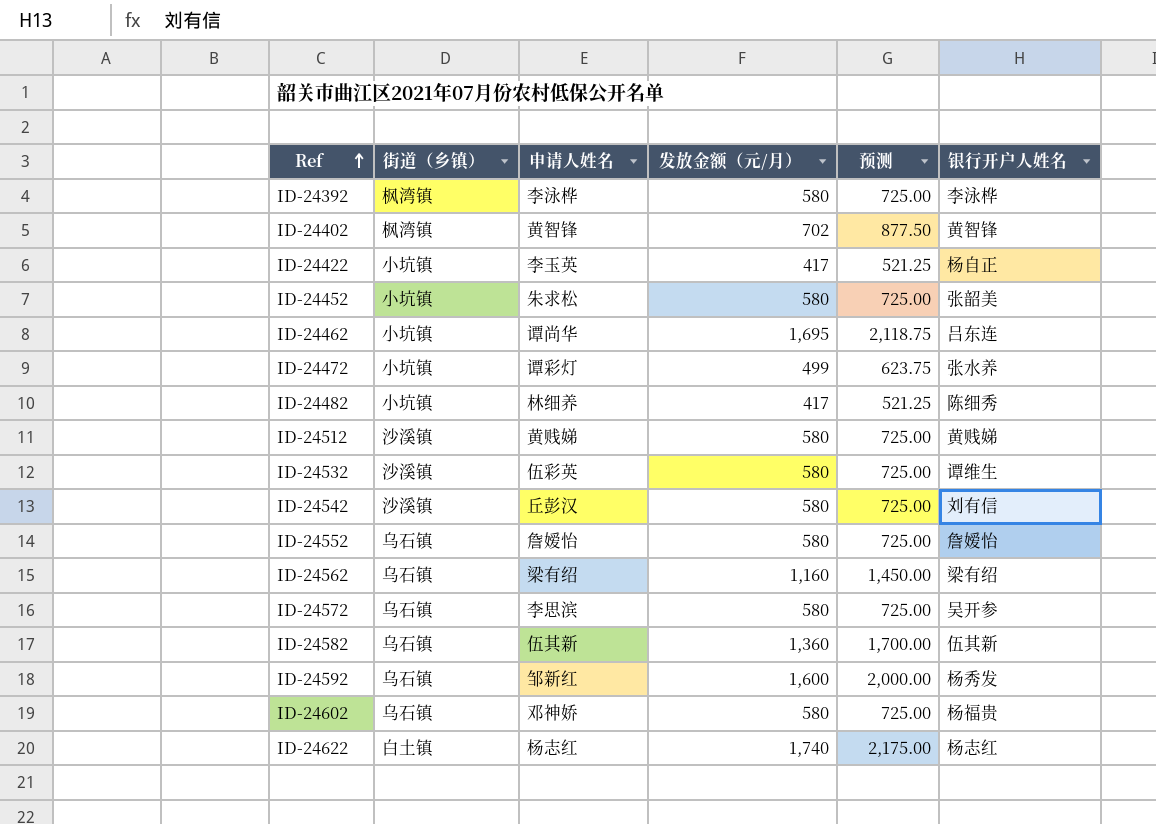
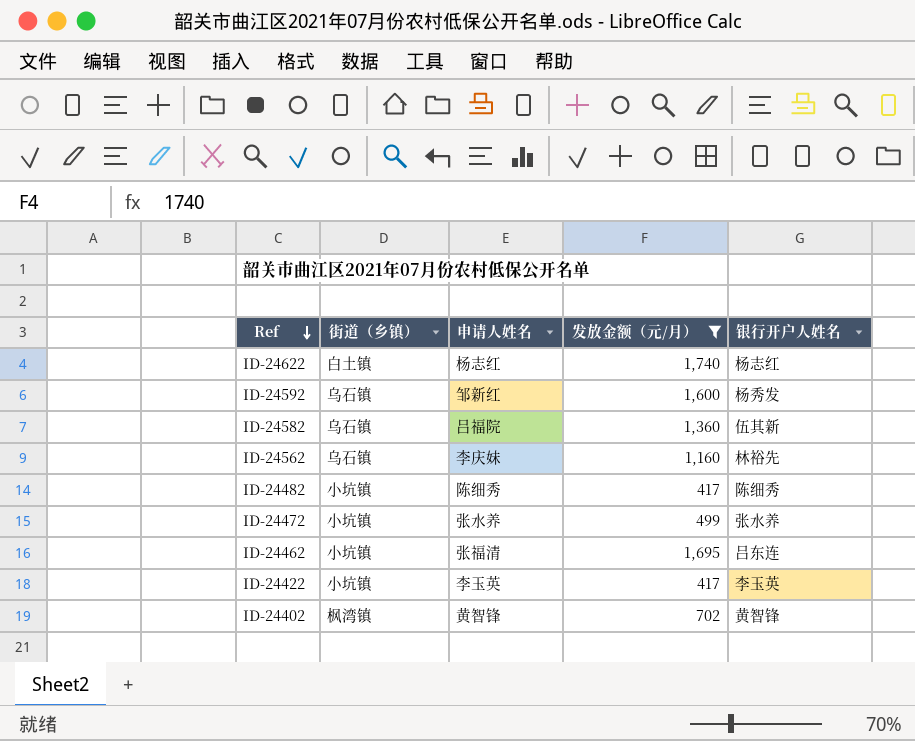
filter: none -> 发放金额（元/月） != 580
row order: Ref ascending -> Ref descending
column 预测 | formula: [发放金额（元/月）] * 1.25 -> none
ID-24582 | 申请人姓名: 伍其新 -> 吕福院
ID-24562 | 申请人姓名: 梁有绍 -> 李庆妹
ID-24562 | 银行开户人姓名: 梁有绍 -> 林裕先
ID-24482 | 申请人姓名: 林细养 -> 陈细秀
ID-24472 | 申请人姓名: 谭彩灯 -> 张水养
ID-24462 | 申请人姓名: 谭尚华 -> 张福清
ID-24422 | 银行开户人姓名: 杨自正 -> 李玉英

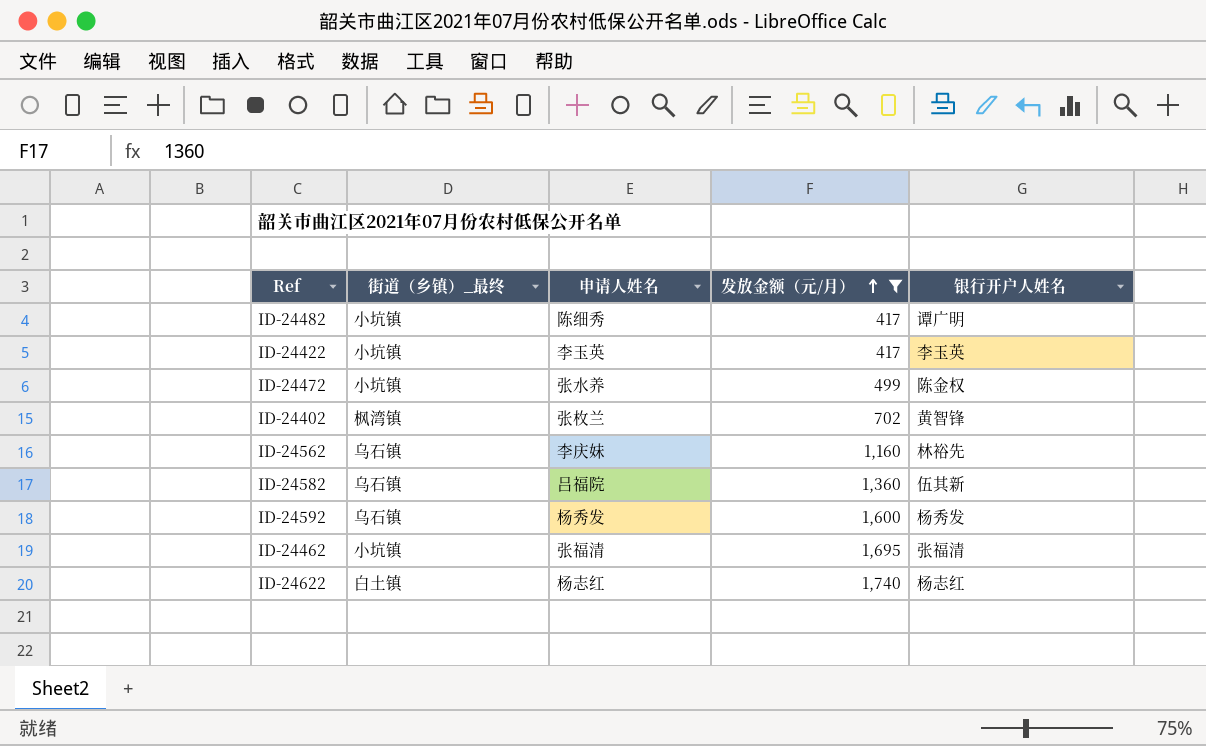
row order: Ref descending -> 发放金额（元/月） ascending
column name: 街道（乡镇） -> 街道（乡镇）_最终
ID-24482 | 银行开户人姓名: 陈细秀 -> 谭广明
ID-24472 | 银行开户人姓名: 张水养 -> 陈金权
ID-24402 | 申请人姓名: 黄智锋 -> 张枚兰
ID-24592 | 申请人姓名: 邹新红 -> 杨秀发
ID-24462 | 银行开户人姓名: 吕东连 -> 张福清

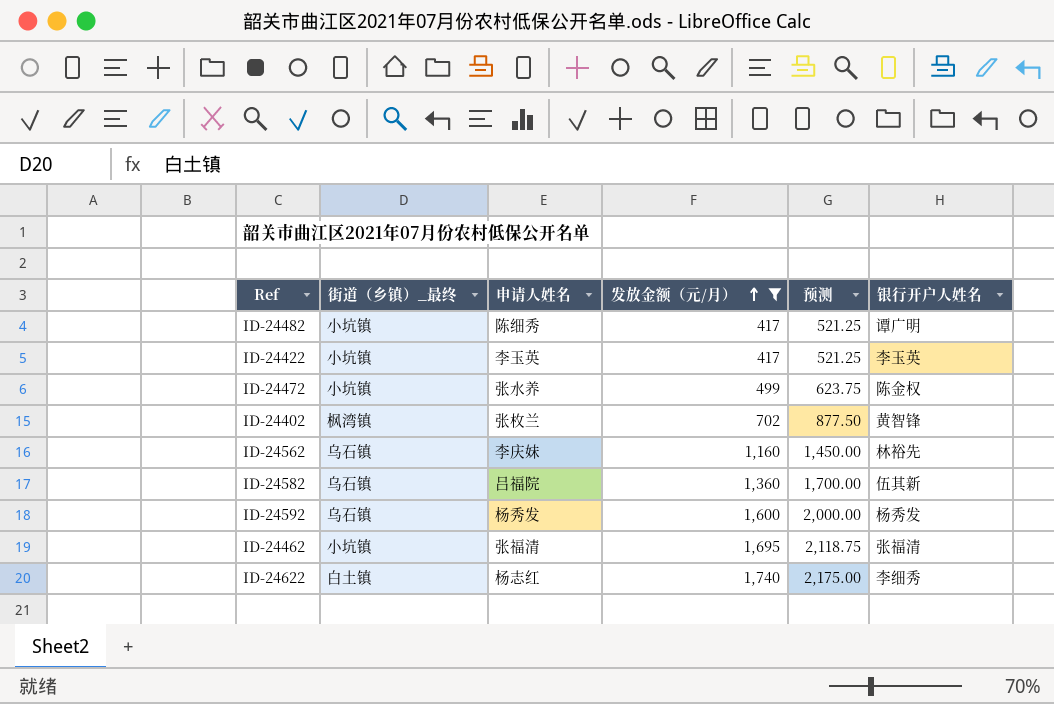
column 预测 | formula: none -> [发放金额（元/月）] * 1.25
ID-24622 | 银行开户人姓名: 杨志红 -> 李细秀

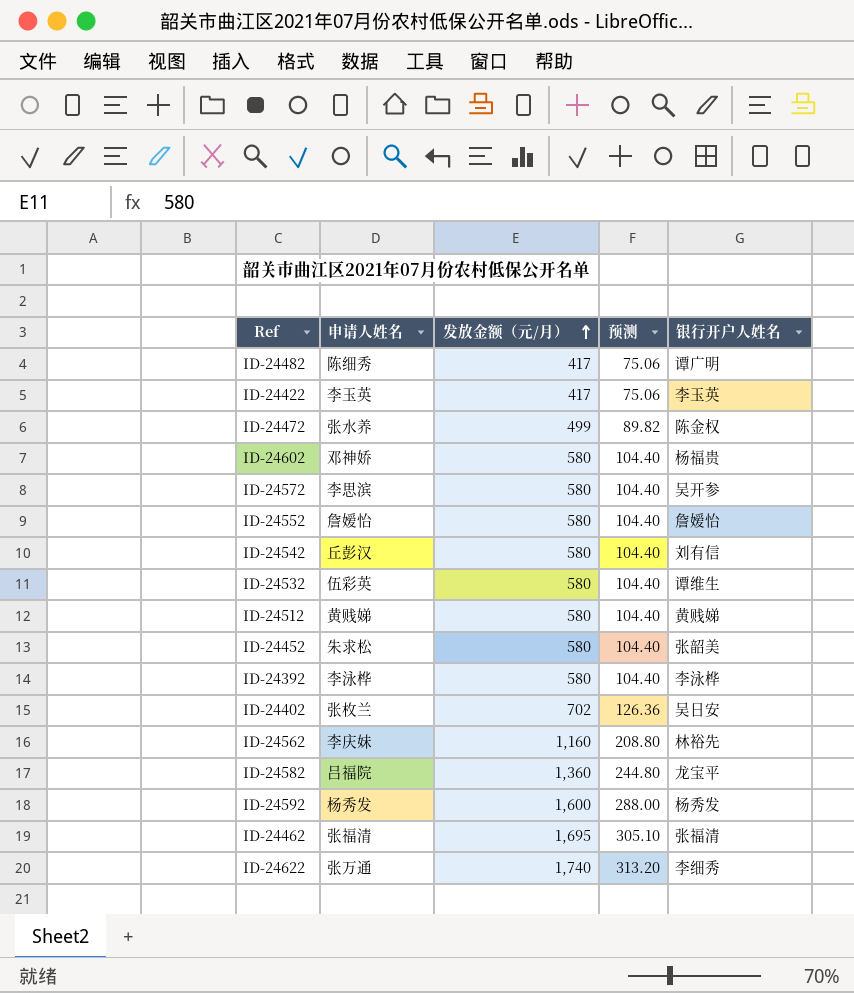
filter: 发放金额（元/月） != 580 -> none
column 街道（乡镇）_最终 | position: 2 -> none
column 预测 | formula: [发放金额（元/月）] * 1.25 -> [发放金额（元/月）] * 0.18
ID-24402 | 银行开户人姓名: 黄智锋 -> 吴日安
ID-24582 | 银行开户人姓名: 伍其新 -> 龙宝平
ID-24622 | 申请人姓名: 杨志红 -> 张万通

